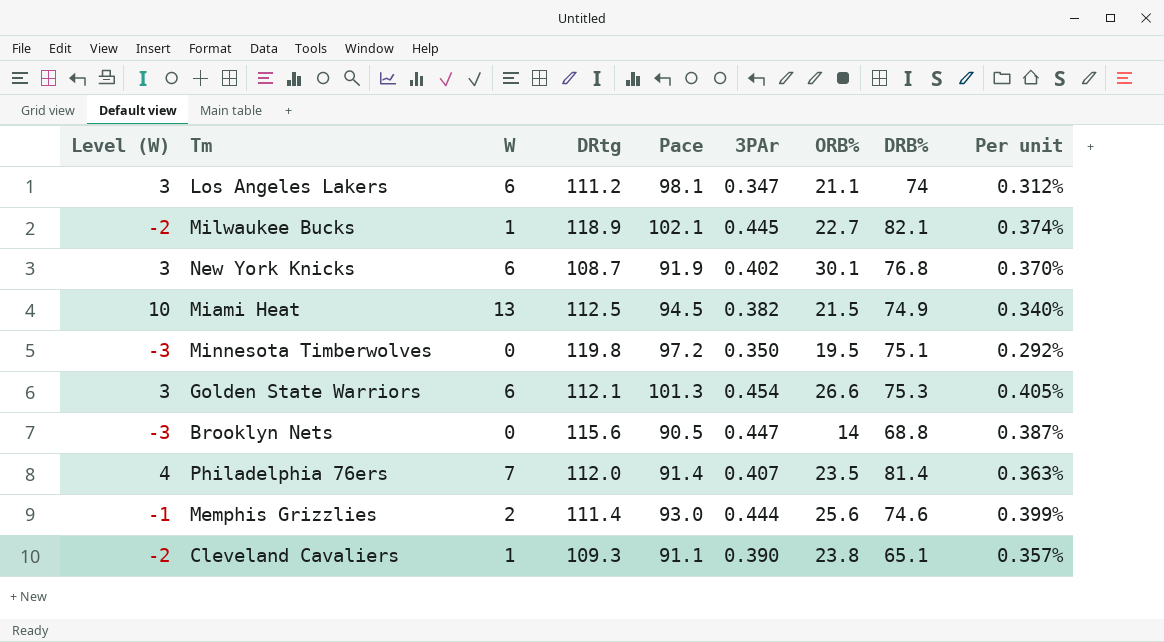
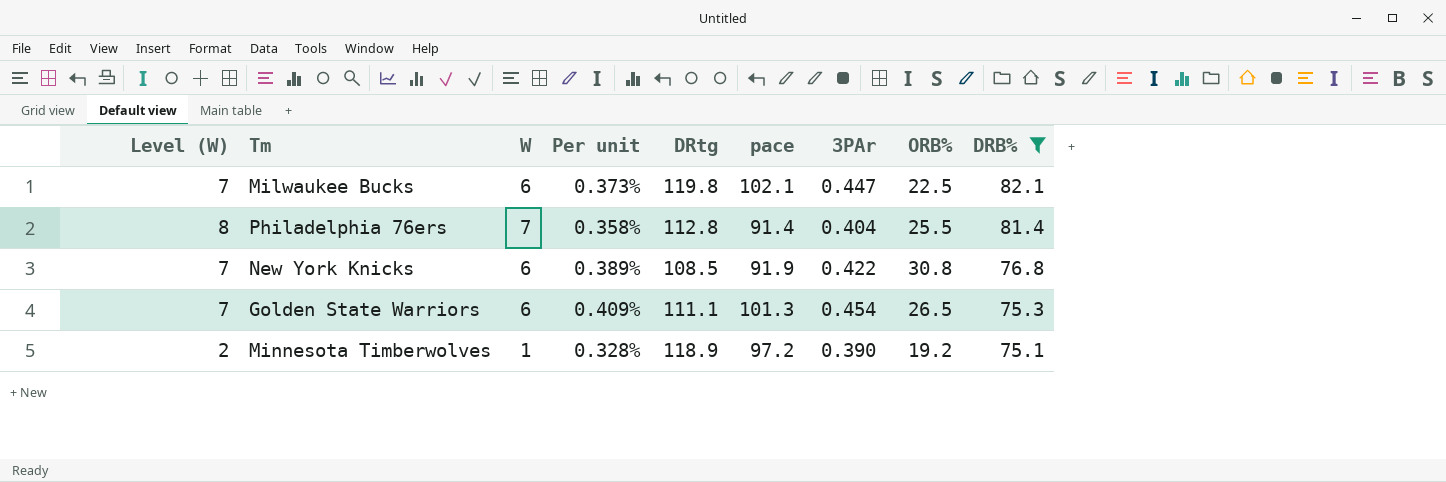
filter: none -> DRB% >= 75.1
row order: none -> DRB% descending
column Level (W) | formula: [W] - 3 -> [W] + 1
column Per unit | position: 9 -> 4
column name: Pace -> pace
Milwaukee Bucks | W: 1 -> 6
Milwaukee Bucks | Per unit: 0.374% -> 0.373%
Milwaukee Bucks | DRtg: 118.9 -> 119.8
Milwaukee Bucks | 3PAr: 0.445 -> 0.447
Milwaukee Bucks | ORB%: 22.7 -> 22.5
Philadelphia 76ers | Per unit: 0.363% -> 0.358%
Philadelphia 76ers | DRtg: 112.0 -> 112.8
Philadelphia 76ers | 3PAr: 0.407 -> 0.404
Philadelphia 76ers | ORB%: 23.5 -> 25.5
New York Knicks | Per unit: 0.370% -> 0.389%
New York Knicks | DRtg: 108.7 -> 108.5
New York Knicks | 3PAr: 0.402 -> 0.422
New York Knicks | ORB%: 30.1 -> 30.8
Golden State Warriors | Per unit: 0.405% -> 0.409%
Golden State Warriors | DRtg: 112.1 -> 111.1
Golden State Warriors | ORB%: 26.6 -> 26.5
Minnesota Timberwolves | W: 0 -> 1
Minnesota Timberwolves | Per unit: 0.292% -> 0.328%
Minnesota Timberwolves | DRtg: 119.8 -> 118.9
Minnesota Timberwolves | 3PAr: 0.350 -> 0.390
Minnesota Timberwolves | ORB%: 19.5 -> 19.2

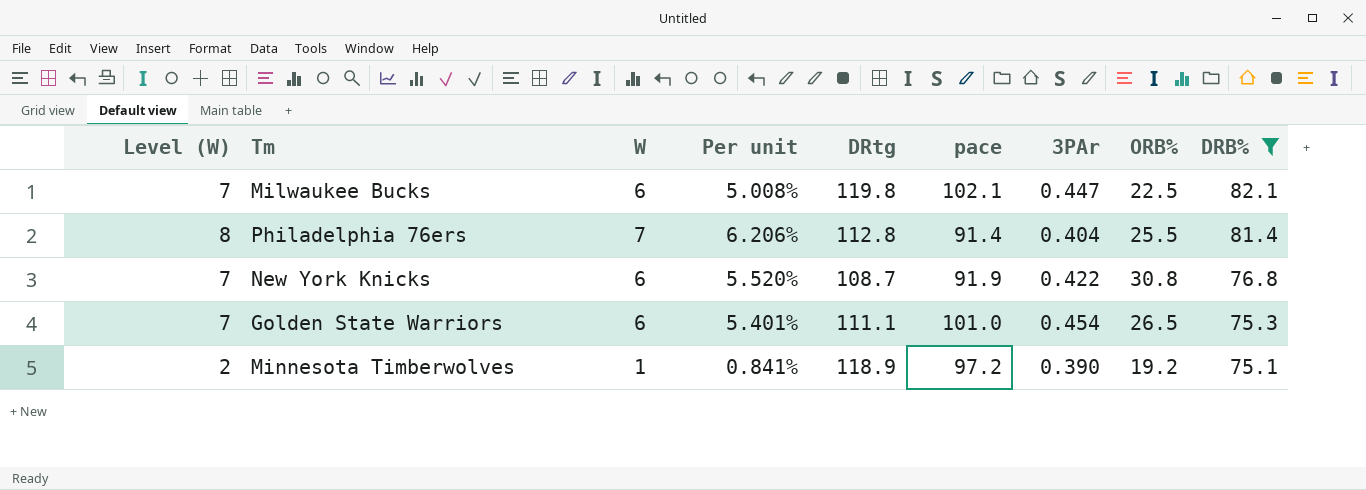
column Per unit | formula: [3PAr] / [DRtg] -> [W] / [DRtg]
New York Knicks | DRtg: 108.5 -> 108.7
Golden State Warriors | pace: 101.3 -> 101.0

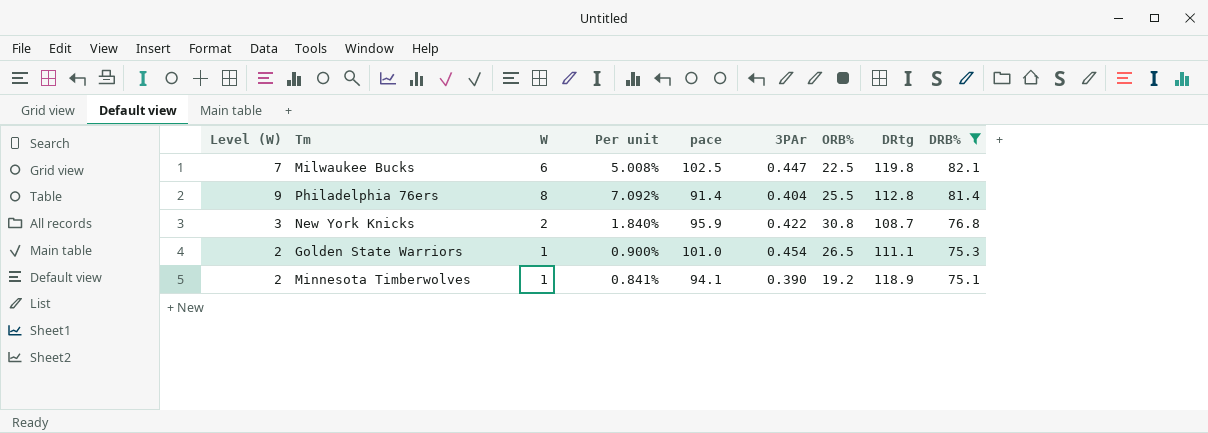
column DRtg | position: 5 -> 8
Milwaukee Bucks | pace: 102.1 -> 102.5
Philadelphia 76ers | Level (W): 8 -> 9
Philadelphia 76ers | W: 7 -> 8
Philadelphia 76ers | Per unit: 6.206% -> 7.092%
New York Knicks | Level (W): 7 -> 3
New York Knicks | W: 6 -> 2
New York Knicks | Per unit: 5.520% -> 1.840%
New York Knicks | pace: 91.9 -> 95.9
Golden State Warriors | Level (W): 7 -> 2
Golden State Warriors | W: 6 -> 1
Golden State Warriors | Per unit: 5.401% -> 0.900%
Minnesota Timberwolves | pace: 97.2 -> 94.1

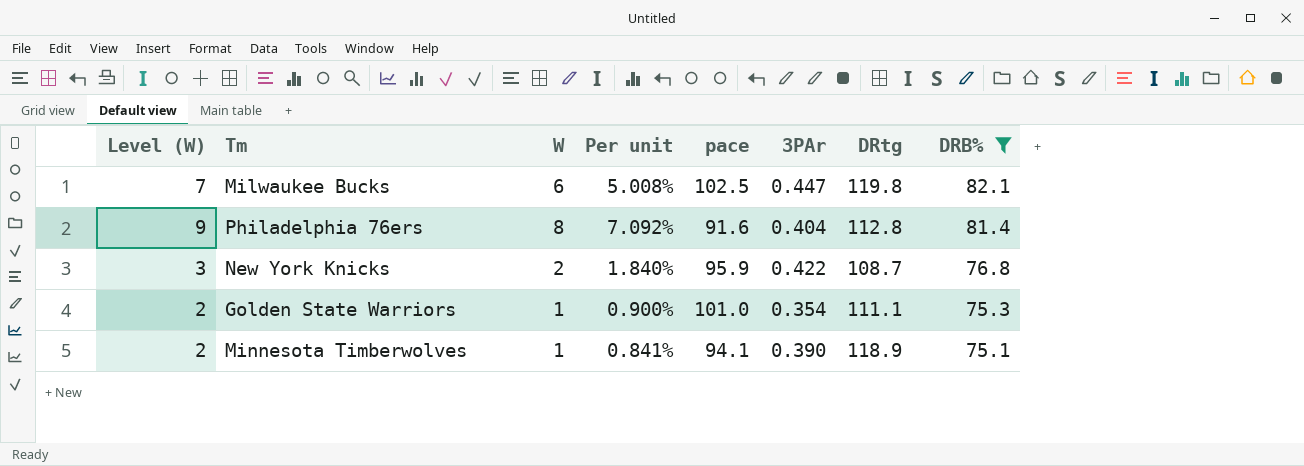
column ORB% | position: 7 -> none
Philadelphia 76ers | pace: 91.4 -> 91.6
Golden State Warriors | 3PAr: 0.454 -> 0.354

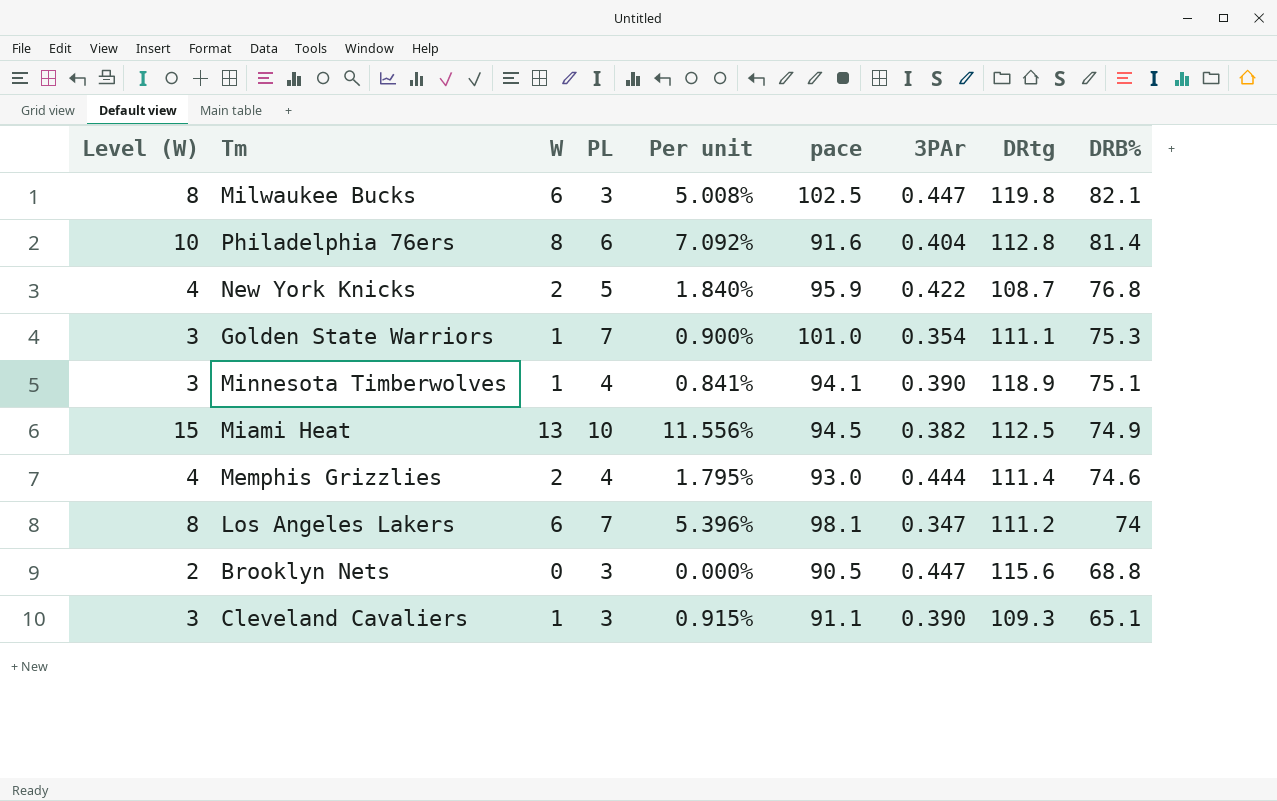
filter: DRB% >= 75.1 -> none
column Level (W) | formula: [W] + 1 -> [W] + 2
column PL | position: none -> 4

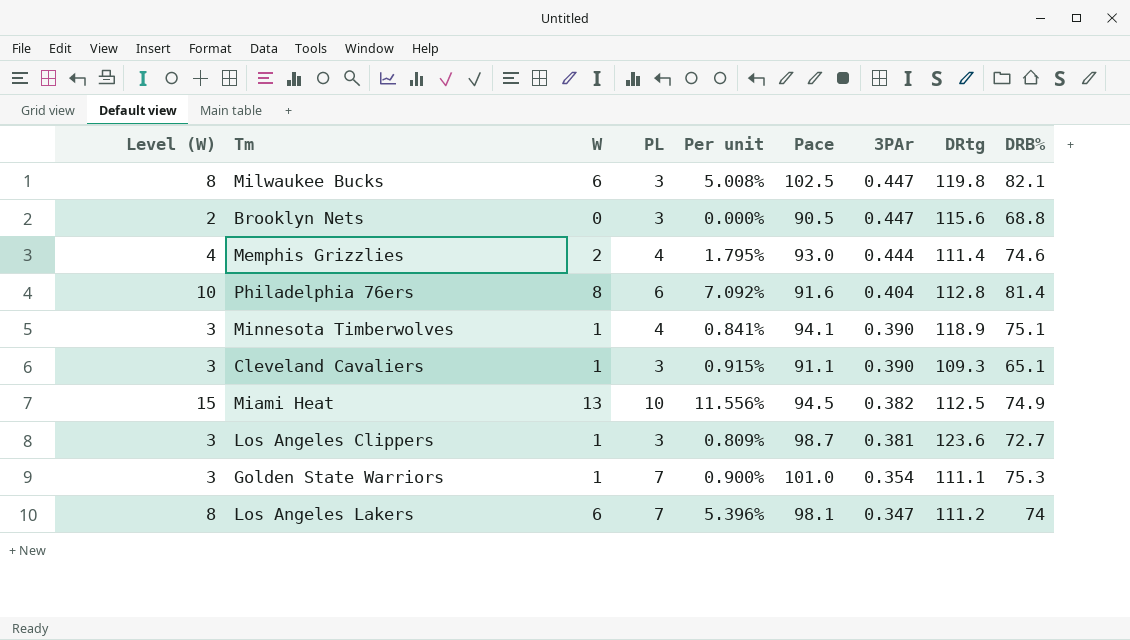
row order: DRB% descending -> 3PAr descending
column name: pace -> Pace
row New York Knicks: 4 | 2 | 5 | 1.840% | 95.9 | 0.422 | 108.7 | 76.8 -> none
row Los Angeles Clippers: none -> 3 | 1 | 3 | 0.809% | 98.7 | 0.381 | 123.6 | 72.7

